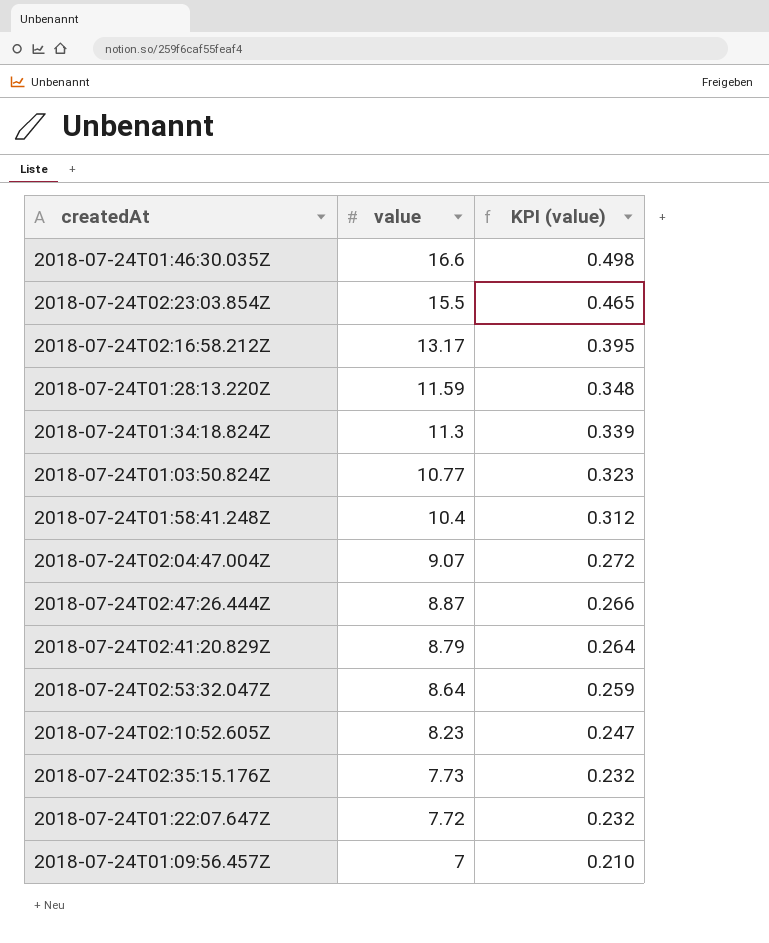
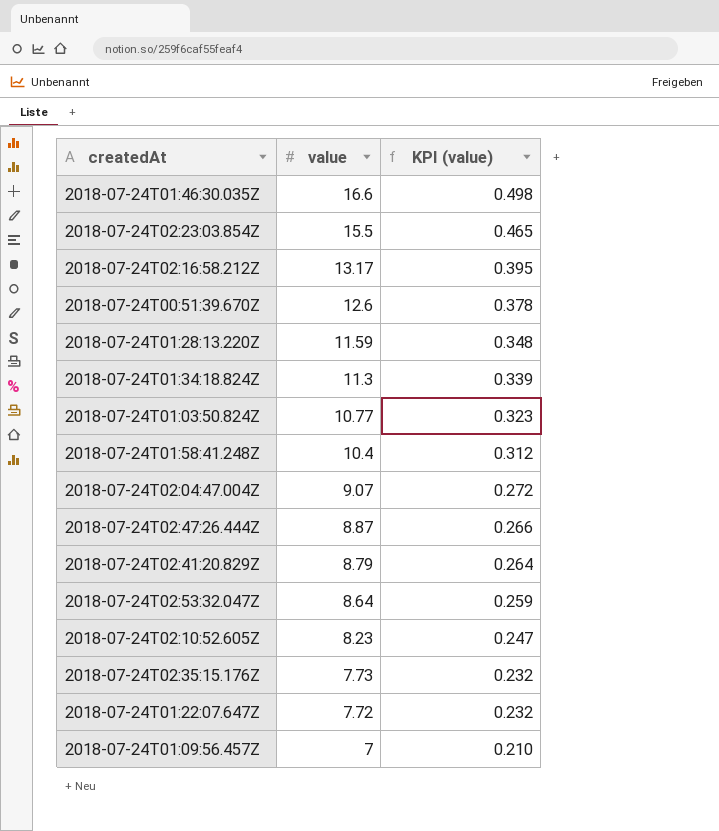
row 2018-07-24T00:51:39.670Z: none -> 12.6 | 0.378

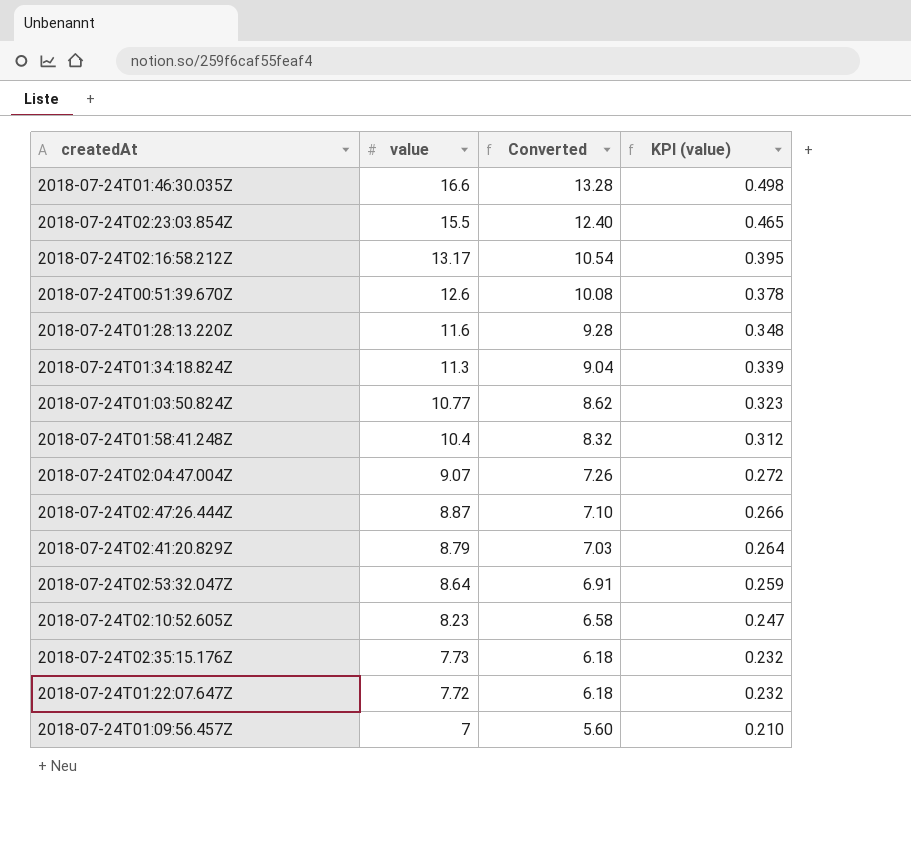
column Converted | formula: none -> [value] * 0.8
2018-07-24T01:28:13.220Z | value: 11.59 -> 11.6

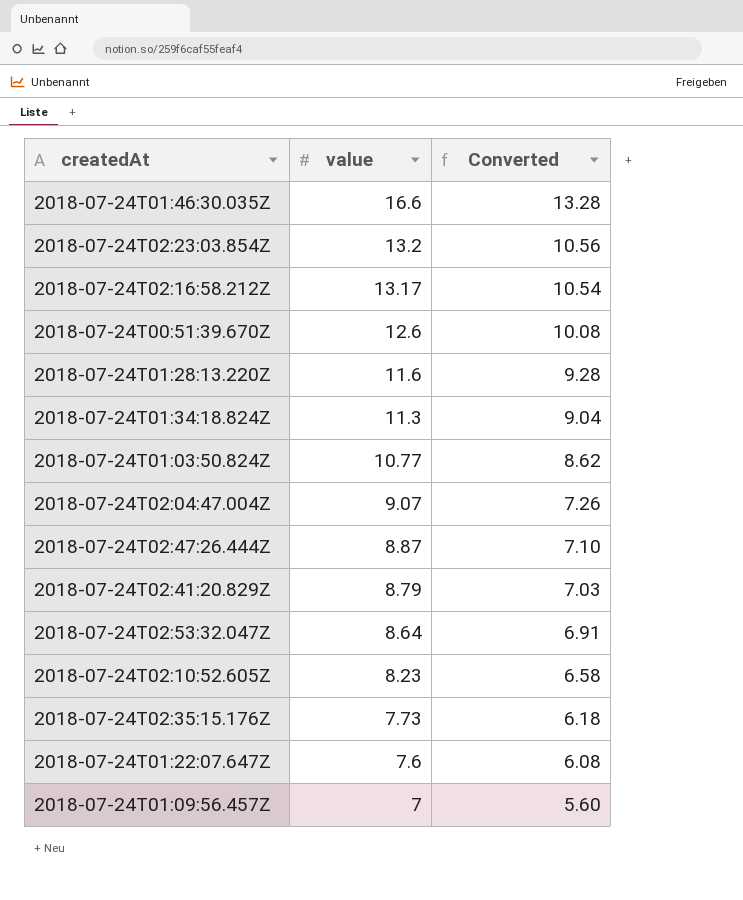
column KPI (value) | formula: [value] * 0.03 -> none
row 2018-07-24T01:58:41.248Z: 10.4 | 8.32 | 0.312 -> none
2018-07-24T02:23:03.854Z | value: 15.5 -> 13.2
2018-07-24T02:23:03.854Z | Converted: 12.40 -> 10.56
2018-07-24T01:22:07.647Z | value: 7.72 -> 7.6
2018-07-24T01:22:07.647Z | Converted: 6.18 -> 6.08

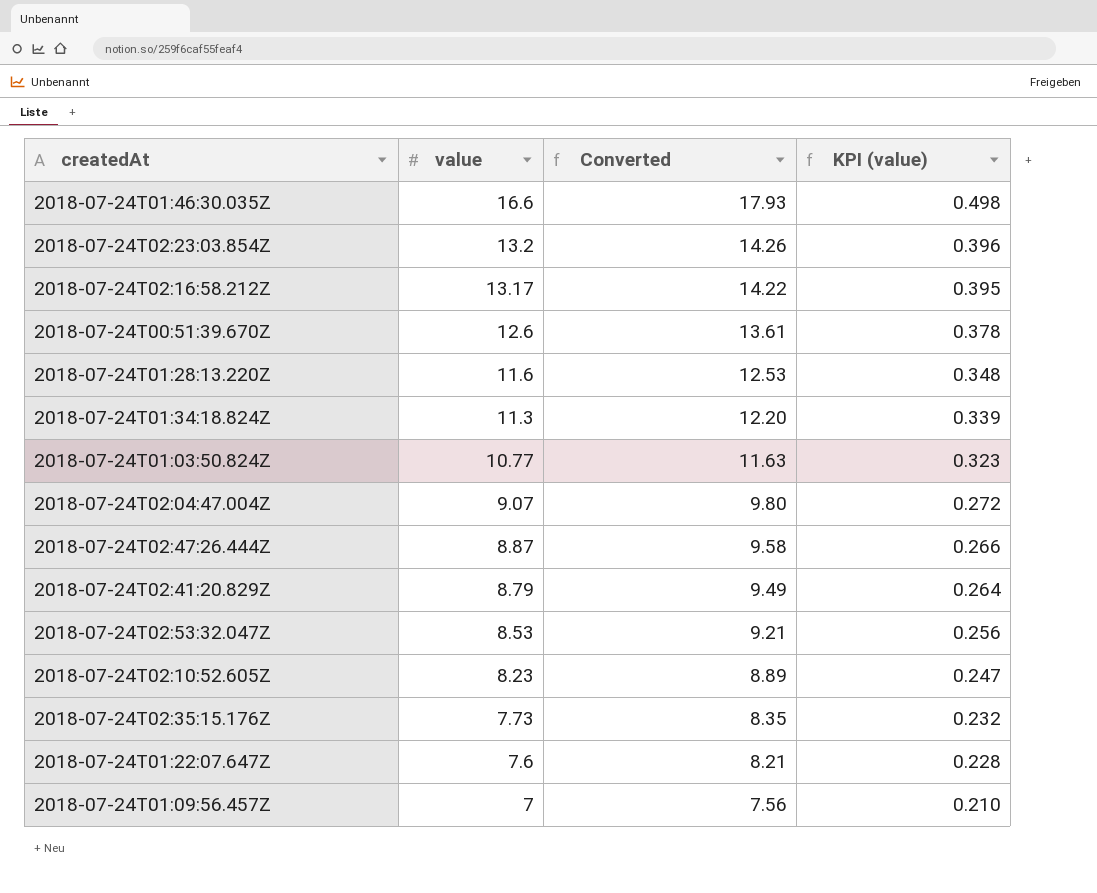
column Converted | formula: [value] * 0.8 -> [value] * 1.08
column KPI (value) | formula: none -> [value] * 0.03
2018-07-24T02:53:32.047Z | value: 8.64 -> 8.53

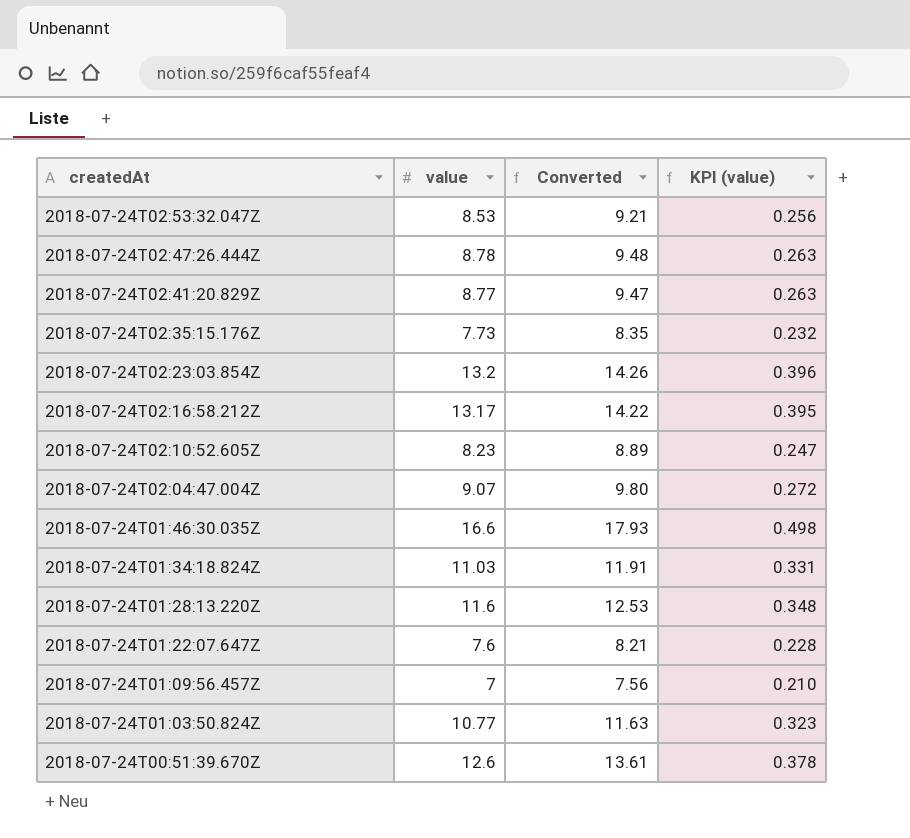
row order: value descending -> createdAt descending
2018-07-24T02:47:26.444Z | value: 8.87 -> 8.78
2018-07-24T02:47:26.444Z | Converted: 9.58 -> 9.48
2018-07-24T02:47:26.444Z | KPI (value): 0.266 -> 0.263
2018-07-24T02:41:20.829Z | value: 8.79 -> 8.77
2018-07-24T02:41:20.829Z | Converted: 9.49 -> 9.47
2018-07-24T02:41:20.829Z | KPI (value): 0.264 -> 0.263
2018-07-24T01:34:18.824Z | value: 11.3 -> 11.03
2018-07-24T01:34:18.824Z | Converted: 12.20 -> 11.91
2018-07-24T01:34:18.824Z | KPI (value): 0.339 -> 0.331

